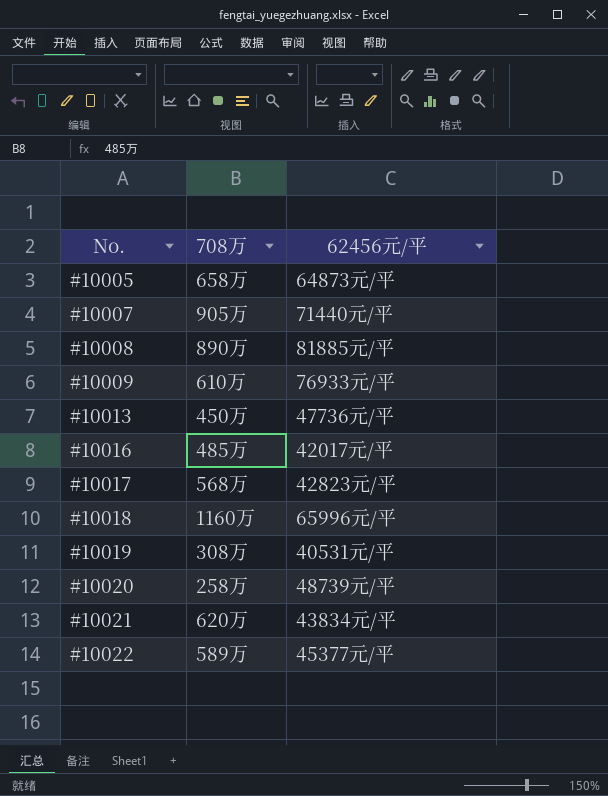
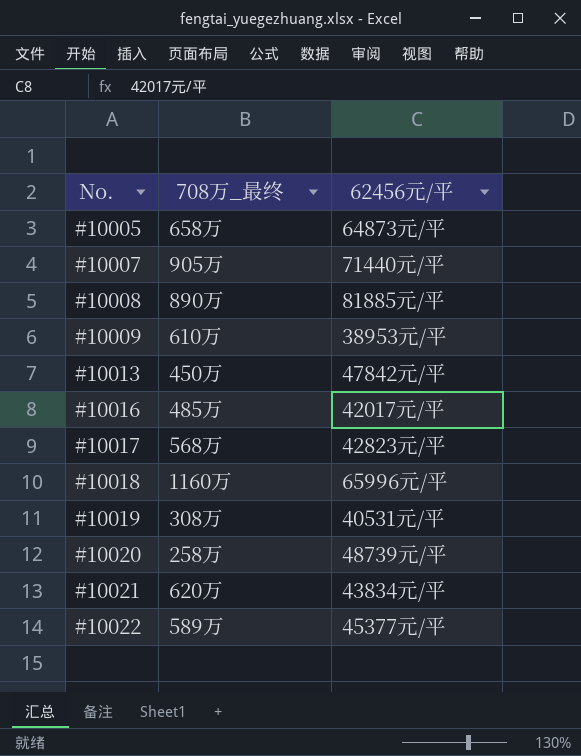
column name: 708万 -> 708万_最终
#10009 | 62456元/平: 76933元/平 -> 38953元/平
#10013 | 62456元/平: 47736元/平 -> 47842元/平

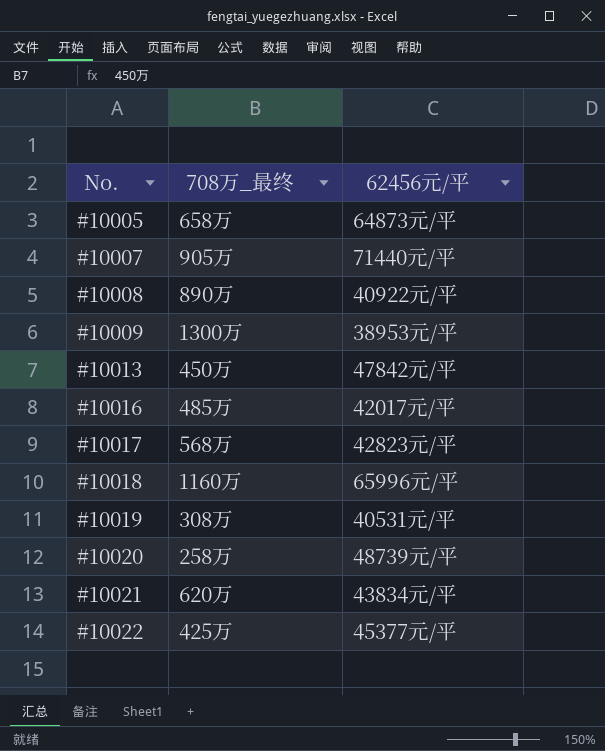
#10008 | 62456元/平: 81885元/平 -> 40922元/平
#10009 | 708万_最终: 610万 -> 1300万
#10022 | 708万_最终: 589万 -> 425万

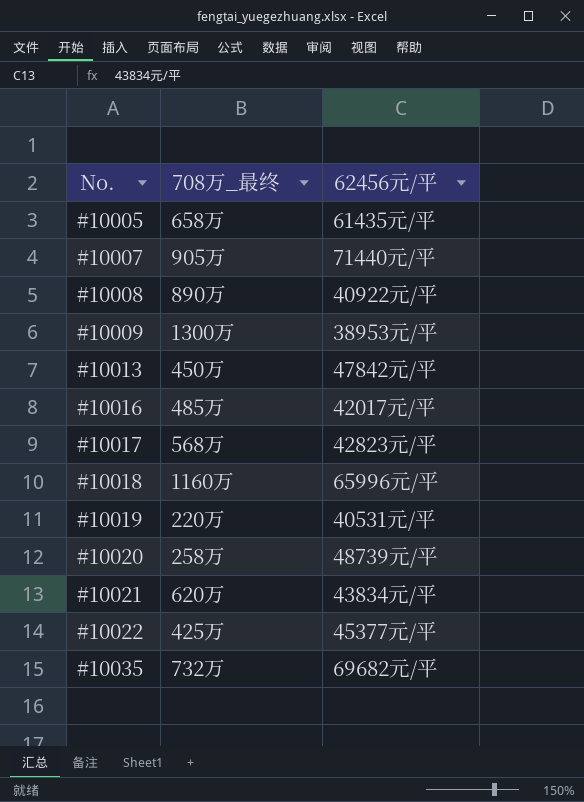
#10005 | 62456元/平: 64873元/平 -> 61435元/平
#10019 | 708万_最终: 308万 -> 220万
row #10035: none -> 732万 | 69682元/平

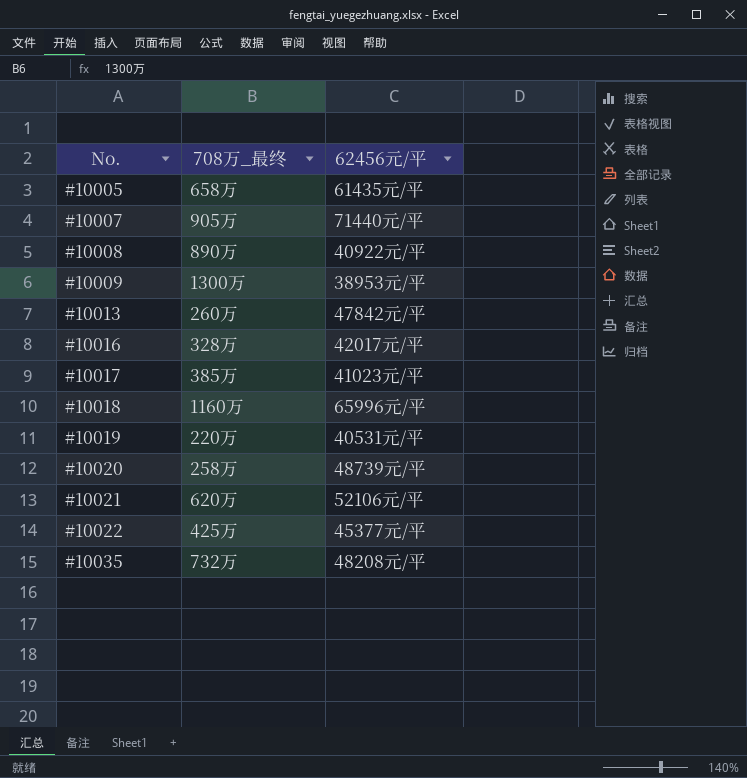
#10013 | 708万_最终: 450万 -> 260万
#10016 | 708万_最终: 485万 -> 328万
#10017 | 708万_最终: 568万 -> 385万
#10017 | 62456元/平: 42823元/平 -> 41023元/平
#10021 | 62456元/平: 43834元/平 -> 52106元/平
#10035 | 62456元/平: 69682元/平 -> 48208元/平

